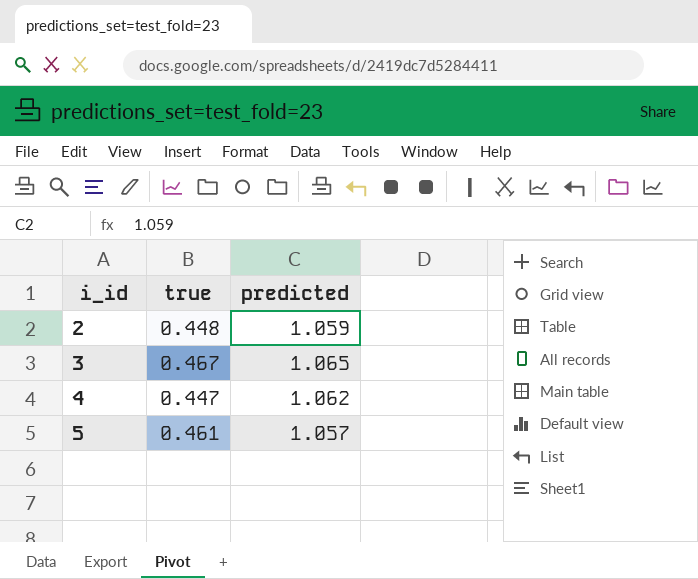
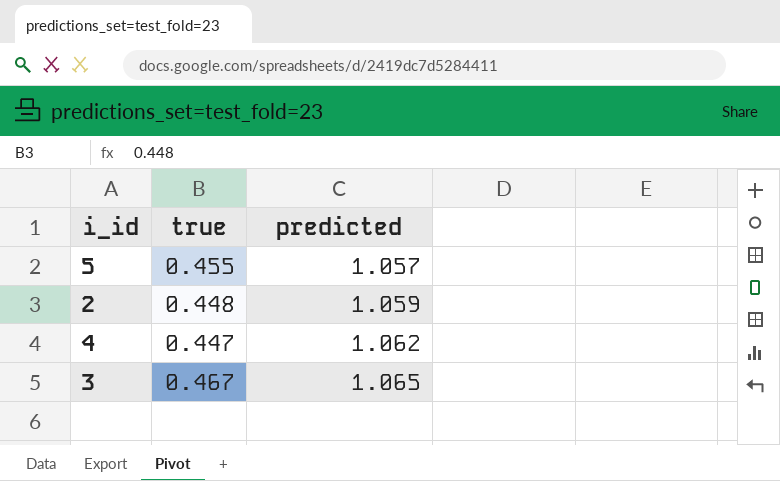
row order: i_id ascending -> predicted ascending
5 | true: 0.461 -> 0.455

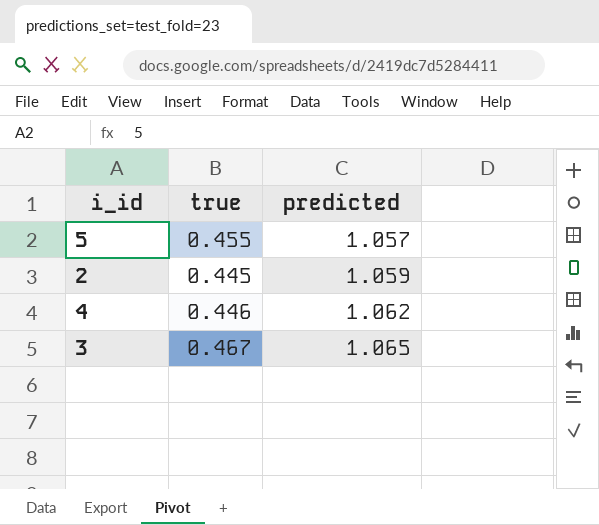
2 | true: 0.448 -> 0.445
4 | true: 0.447 -> 0.446

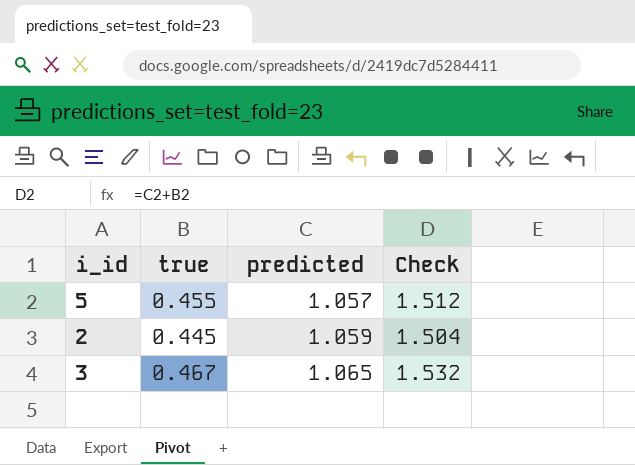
column Check | formula: none -> [true] + [predicted]
row 4: 0.446 | 1.062 -> none

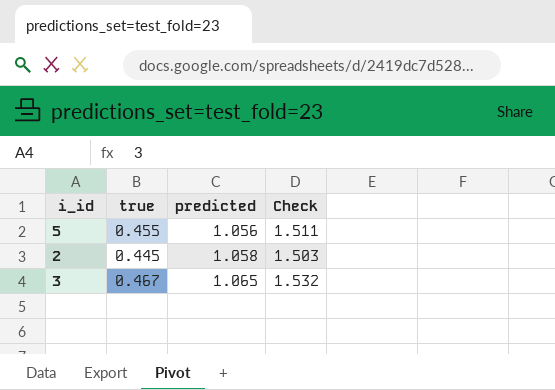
5 | predicted: 1.057 -> 1.056
5 | Check: 1.512 -> 1.511
2 | predicted: 1.059 -> 1.058
2 | Check: 1.504 -> 1.503

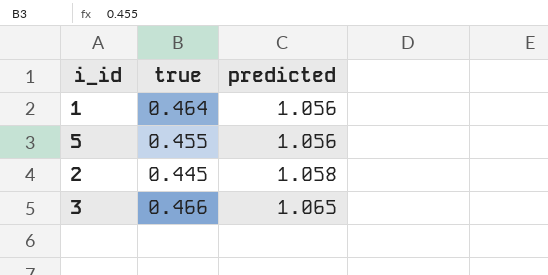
column Check | formula: [true] + [predicted] -> none
row 1: none -> 0.464 | 1.056
3 | true: 0.467 -> 0.466

